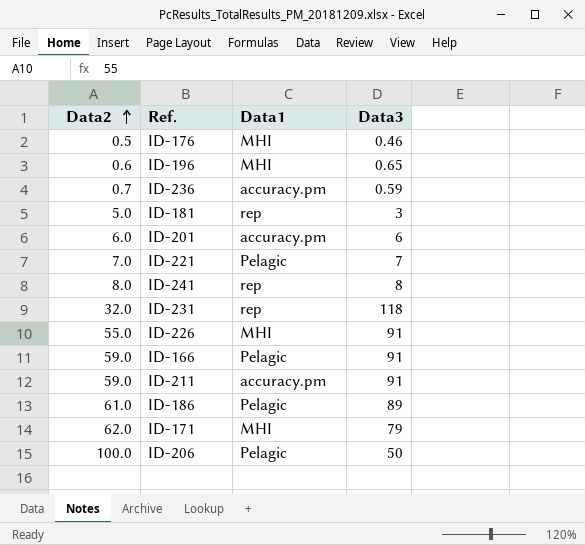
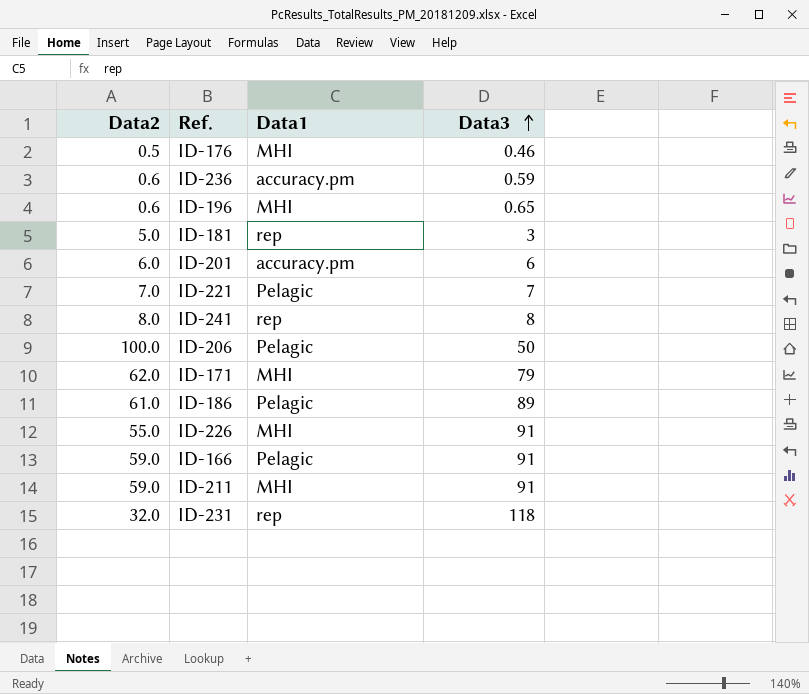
row order: Data2 ascending -> Data3 ascending
ID-236 | Data2: 0.7 -> 0.6
ID-211 | Data1: accuracy.pm -> MHI

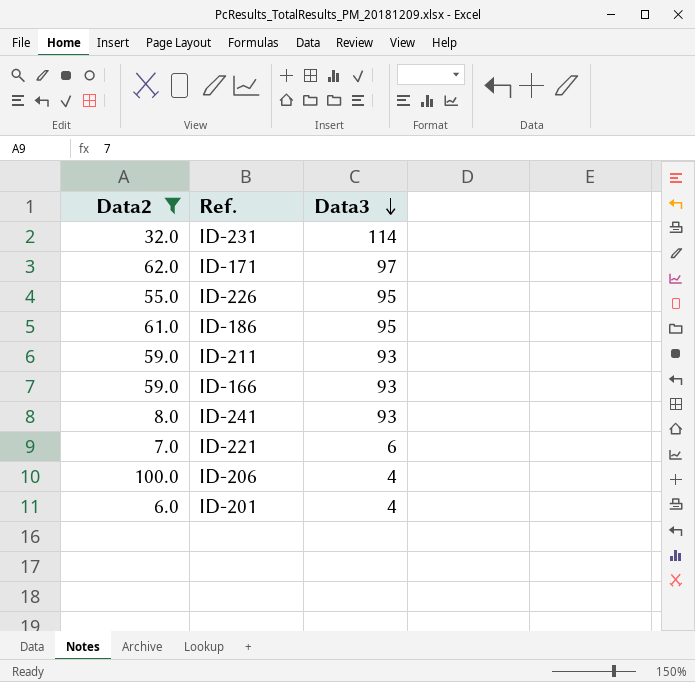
filter: none -> Data2 >= 6.0
row order: Data3 ascending -> Data3 descending
column Data1 | position: 3 -> none
ID-231 | Data3: 118 -> 114
ID-171 | Data3: 79 -> 97
ID-226 | Data3: 91 -> 95
ID-186 | Data3: 89 -> 95
ID-211 | Data3: 91 -> 93
ID-166 | Data3: 91 -> 93
ID-241 | Data3: 8 -> 93
ID-221 | Data3: 7 -> 6
ID-206 | Data3: 50 -> 4
ID-201 | Data3: 6 -> 4

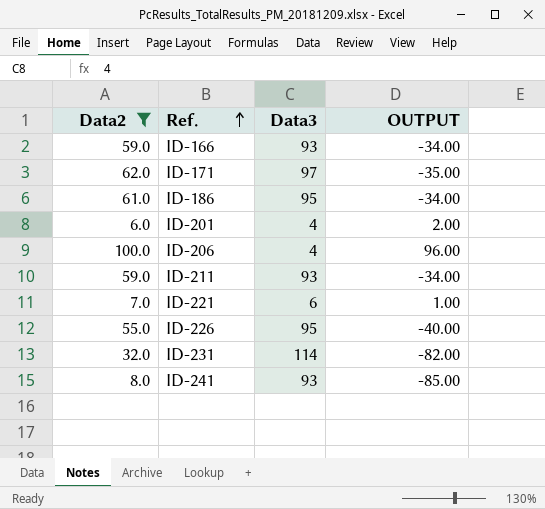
row order: Data3 descending -> Ref. ascending
column OUTPUT | formula: none -> [Data2] - [Data3]

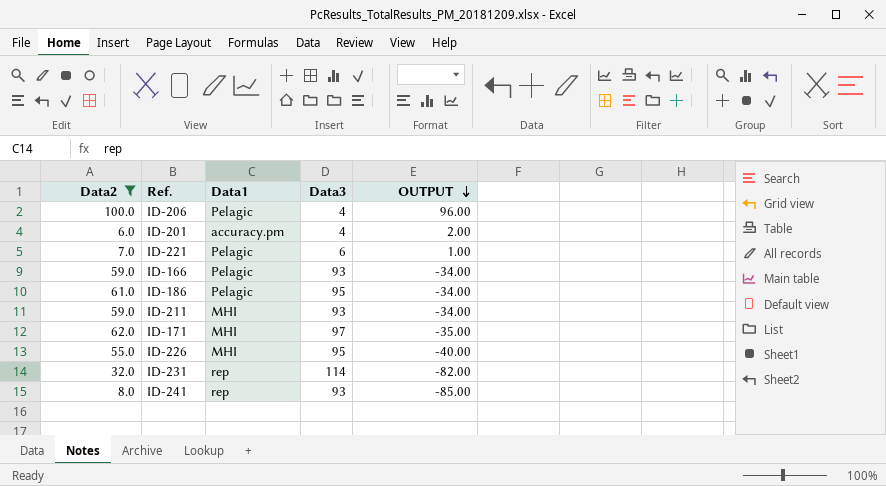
row order: Ref. ascending -> OUTPUT descending
column Data1 | position: none -> 3

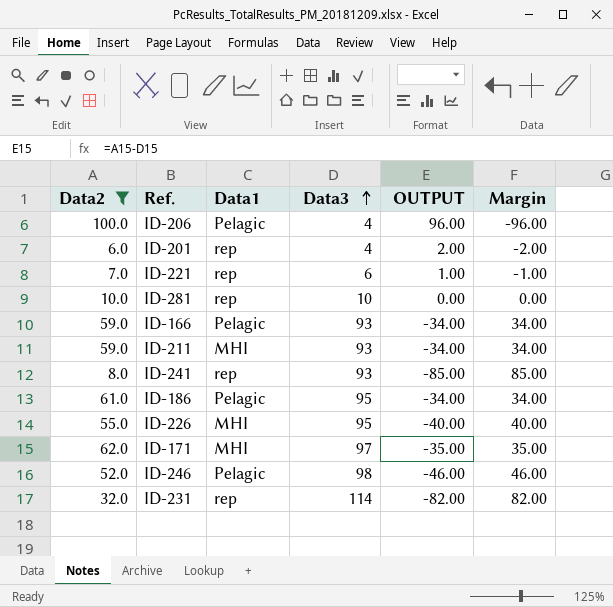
row order: OUTPUT descending -> Data3 ascending
column Margin | formula: none -> [Data3] - [Data2]
ID-201 | Data1: accuracy.pm -> rep
ID-221 | Data1: Pelagic -> rep
row ID-281: none -> 10.0 | rep | 10 | 0.00 | 0.00
row ID-246: none -> 52.0 | Pelagic | 98 | -46.00 | 46.00

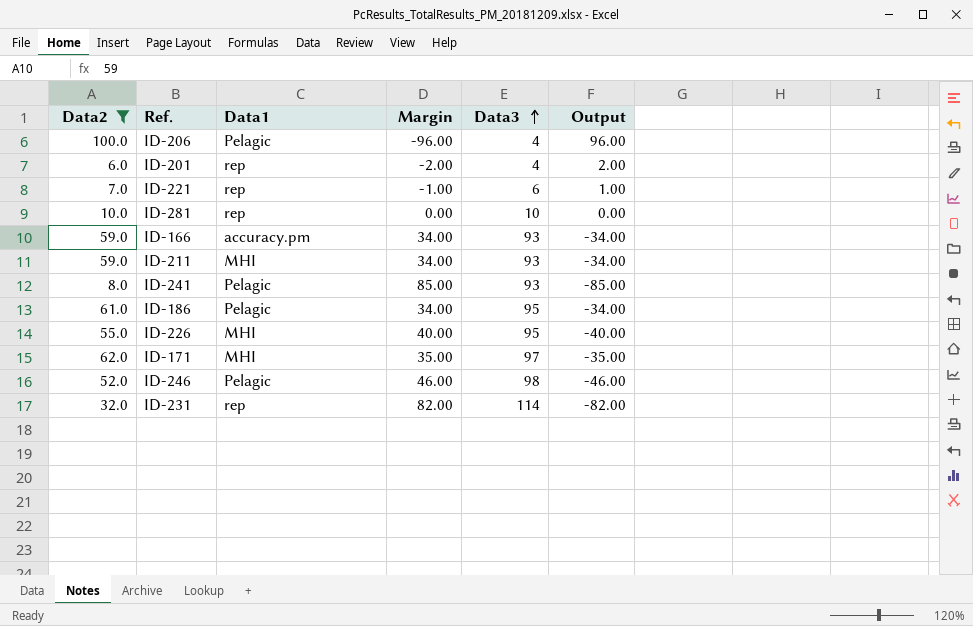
column Margin | position: 6 -> 4
column name: OUTPUT -> Output
ID-166 | Data1: Pelagic -> accuracy.pm
ID-241 | Data1: rep -> Pelagic

